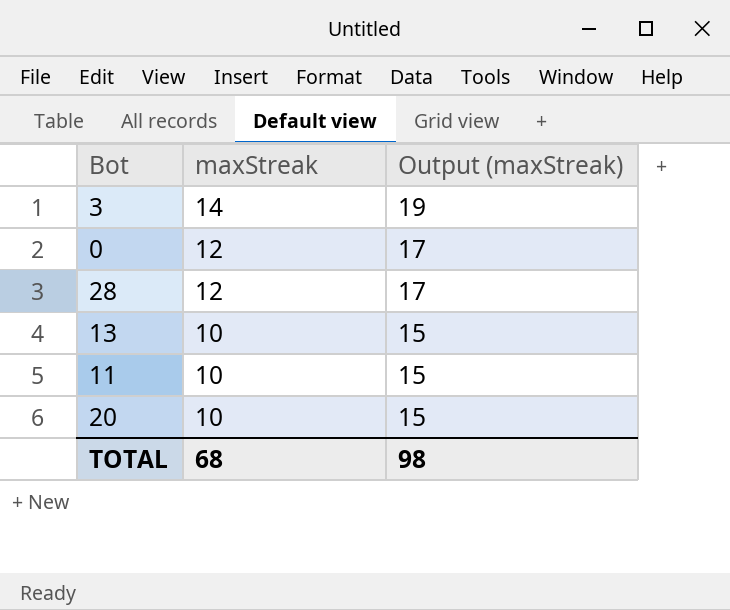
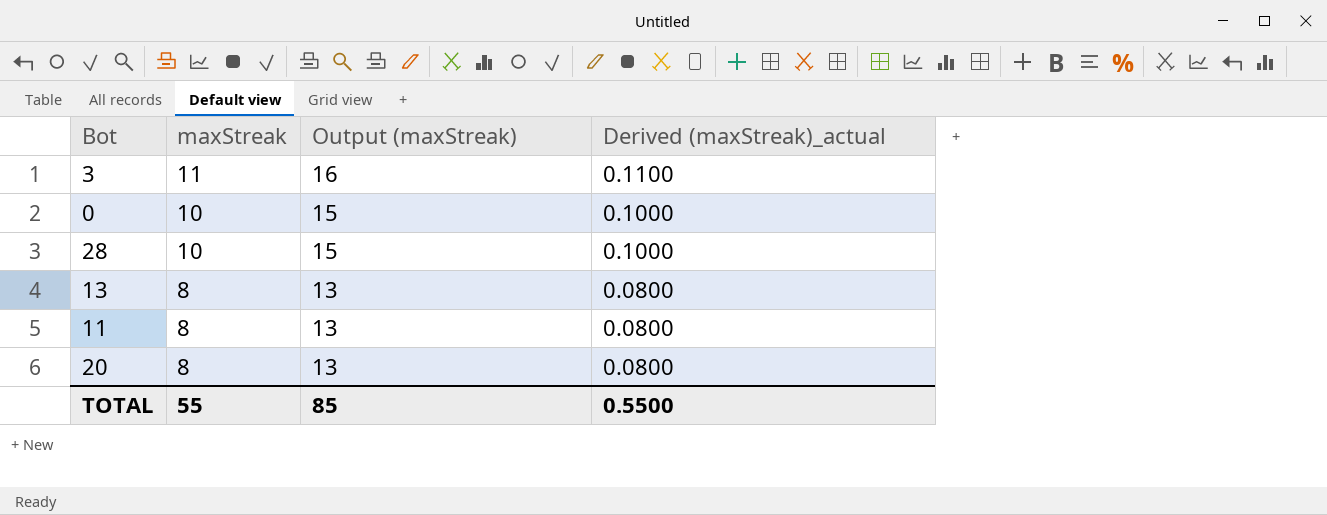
column Derived (maxStreak)_actual | formula: none -> [maxStreak] * 0.01
3 | maxStreak: 14 -> 11
3 | Output (maxStreak): 19 -> 16
0 | maxStreak: 12 -> 10
0 | Output (maxStreak): 17 -> 15
28 | maxStreak: 12 -> 10
28 | Output (maxStreak): 17 -> 15
13 | maxStreak: 10 -> 8
13 | Output (maxStreak): 15 -> 13
11 | maxStreak: 10 -> 8
11 | Output (maxStreak): 15 -> 13
20 | maxStreak: 10 -> 8
20 | Output (maxStreak): 15 -> 13
TOTAL | maxStreak: 68 -> 55
TOTAL | Output (maxStreak): 98 -> 85

